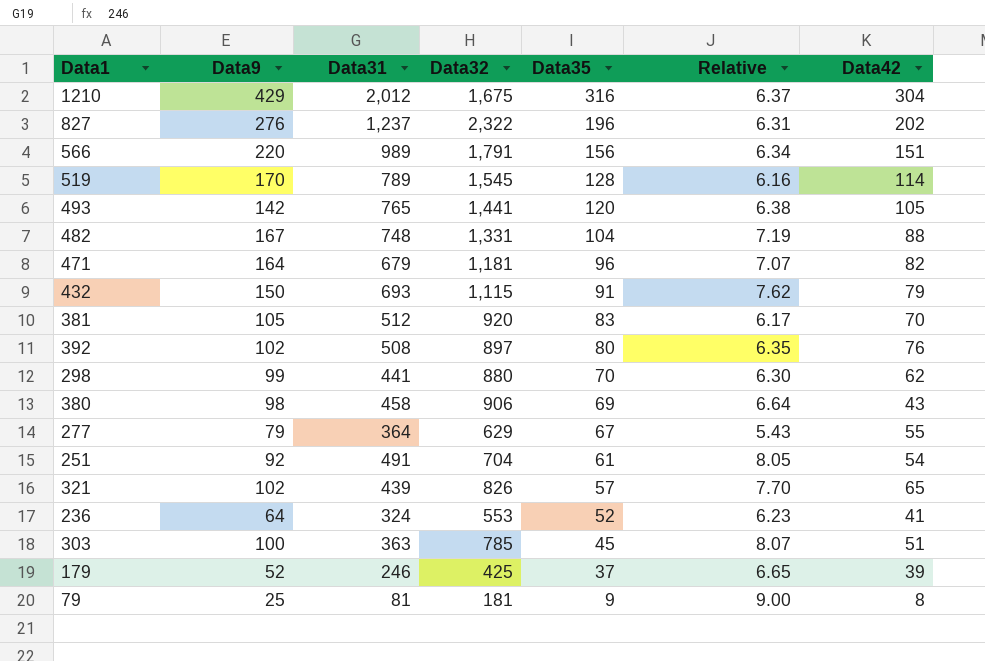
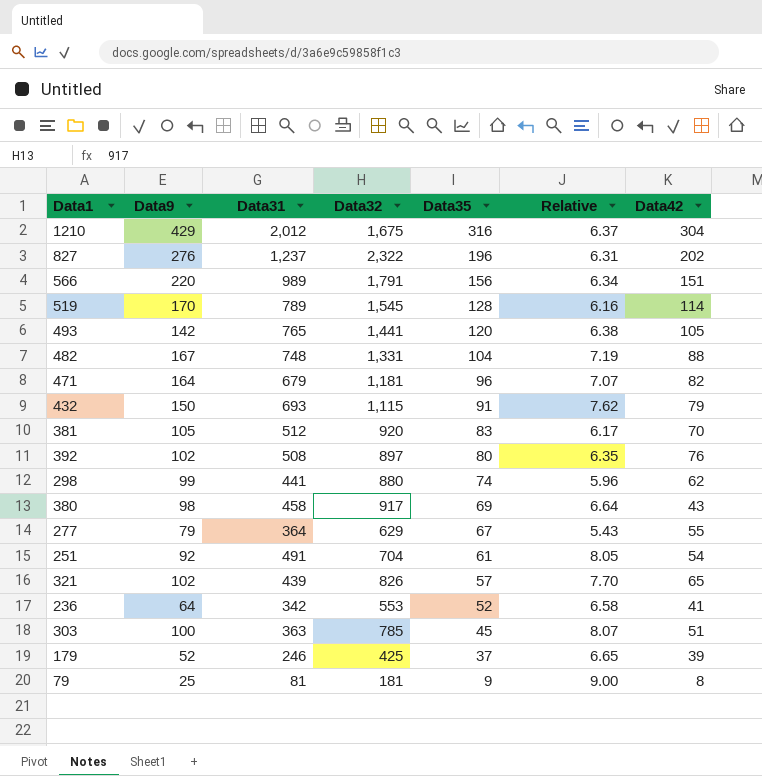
298 | Data35: 70 -> 74
298 | Relative: 6.30 -> 5.96
380 | Data32: 906 -> 917
236 | Data31: 324 -> 342
236 | Relative: 6.23 -> 6.58

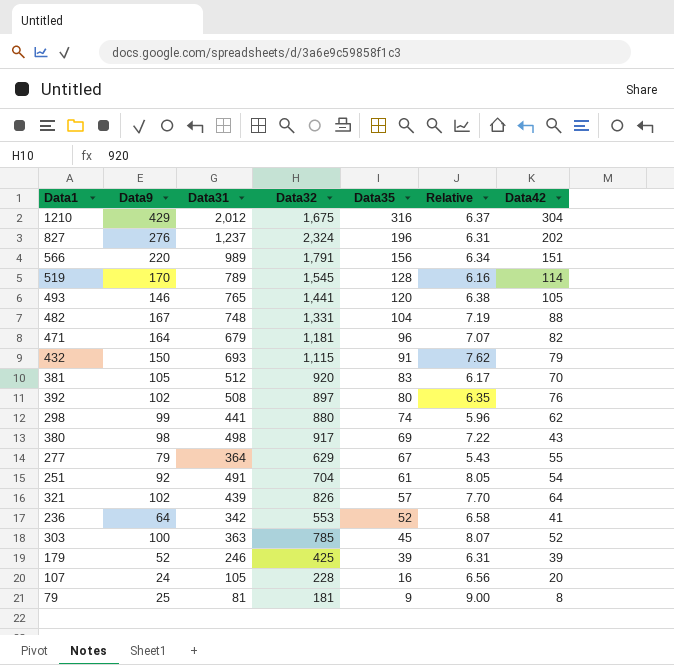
827 | Data32: 2,322 -> 2,324
493 | Data9: 142 -> 146
380 | Data31: 458 -> 498
380 | Relative: 6.64 -> 7.22
321 | Data42: 65 -> 64
303 | Data42: 51 -> 52
179 | Data35: 37 -> 39
179 | Relative: 6.65 -> 6.31
row 107: none -> 24 | 105 | 228 | 16 | 6.56 | 20

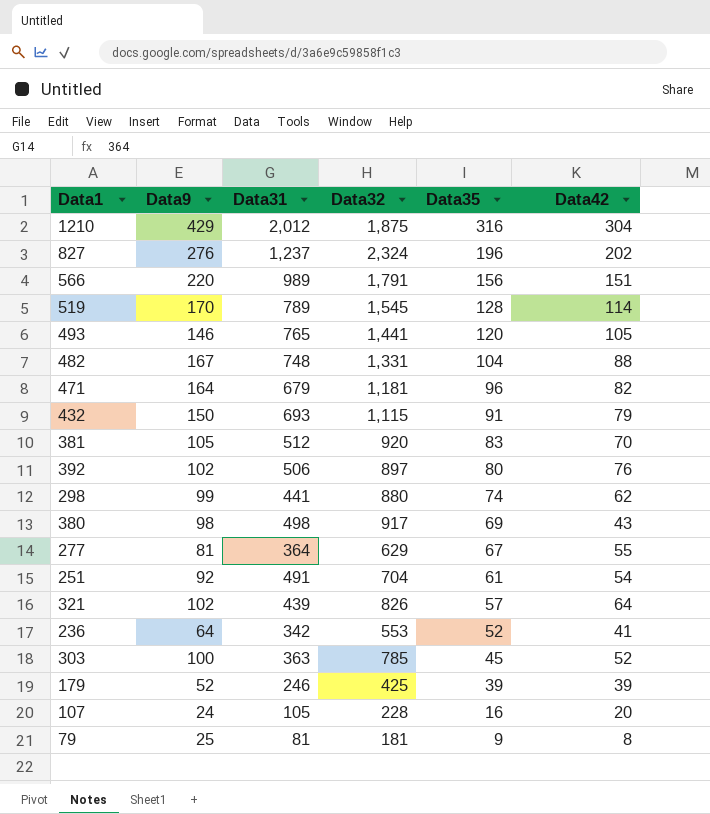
column Relative | formula: [Data31] / [Data35] -> none
1210 | Data32: 1,675 -> 1,875
392 | Data31: 508 -> 506
277 | Data9: 79 -> 81

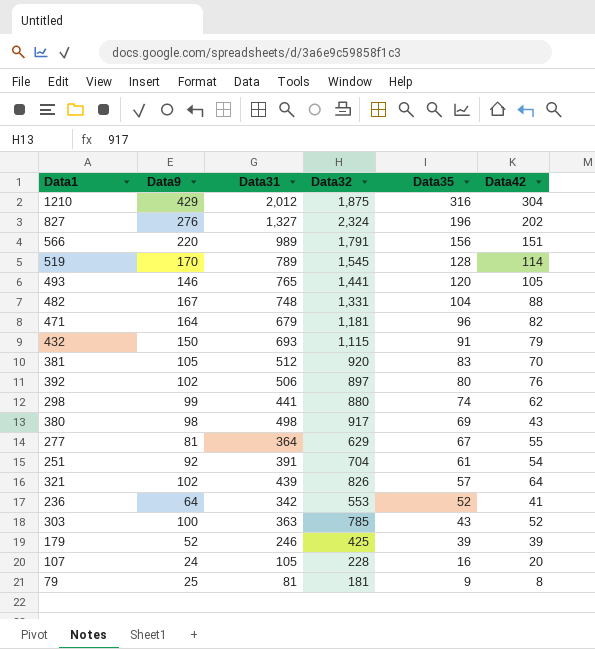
827 | Data31: 1,237 -> 1,327
251 | Data31: 491 -> 391
303 | Data35: 45 -> 43

